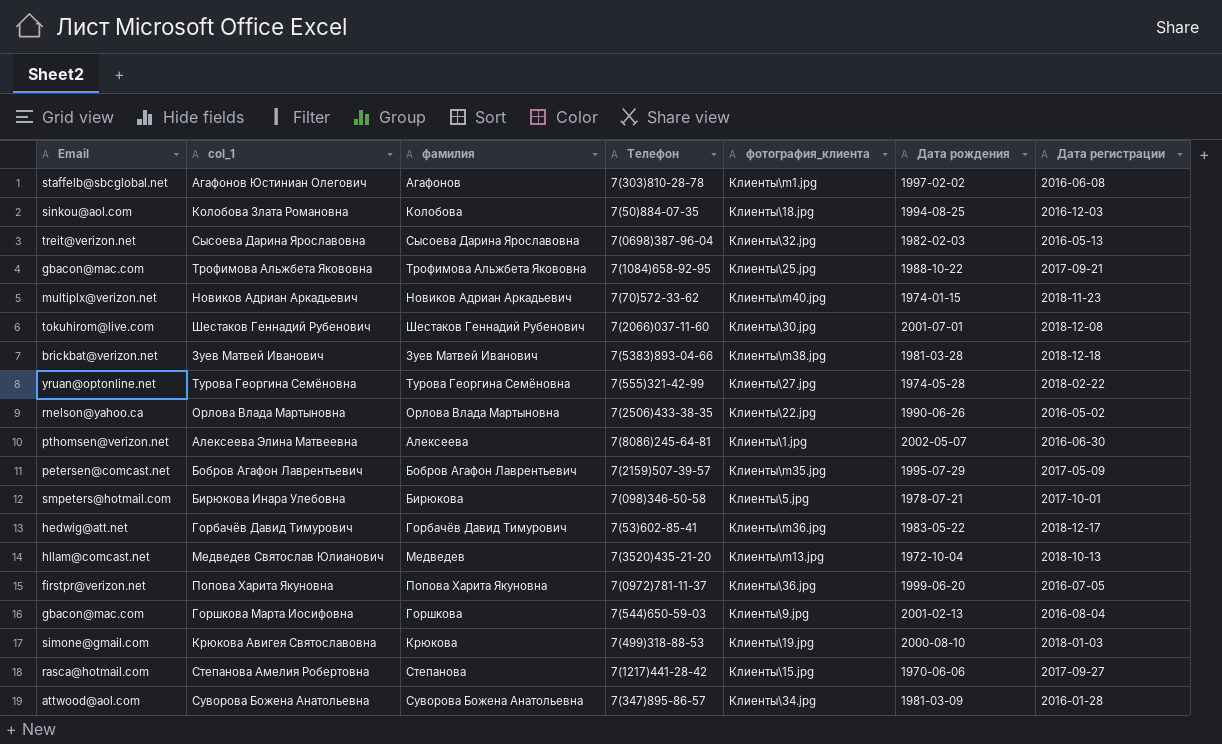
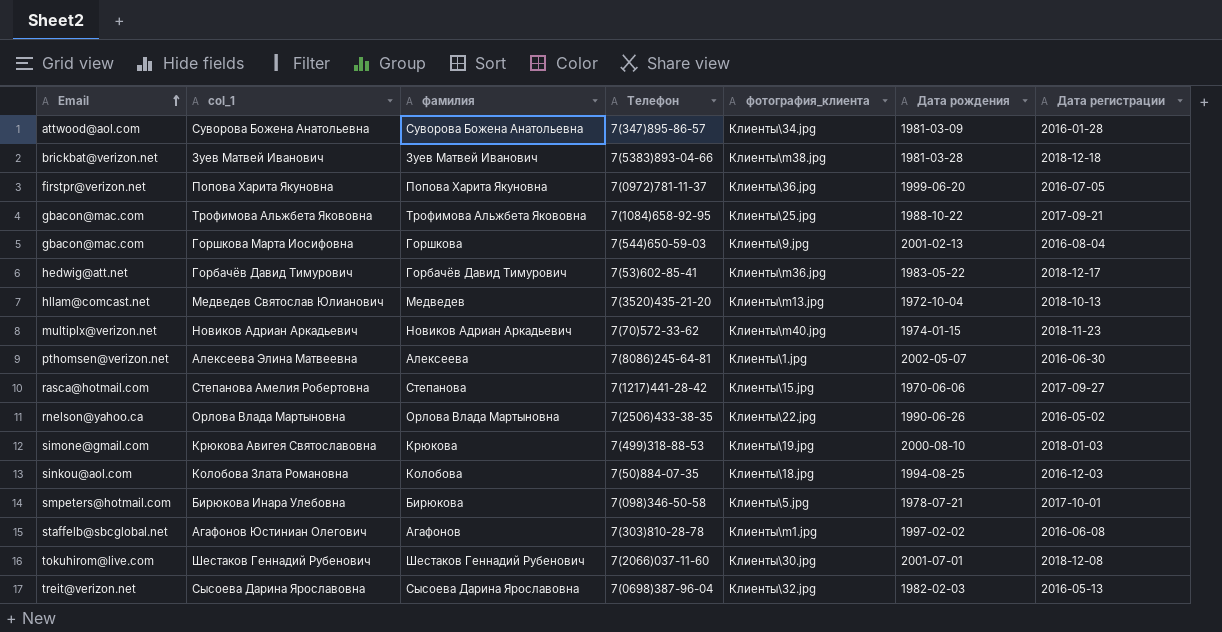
row order: none -> Email ascending
row Турова Георгина Семёновна: yruan@optonline.net | Турова Георгина Семёновна | 7(555)321-42-99 | Клиенты\27.jpg | 1974-05-28 | 2018-02-22 -> none
row Бобров Агафон Лаврентьевич: petersen@comcast.net | Бобров Агафон Лаврентьевич | 7(2159)507-39-57 | Клиенты\m35.jpg | 1995-07-29 | 2017-05-09 -> none

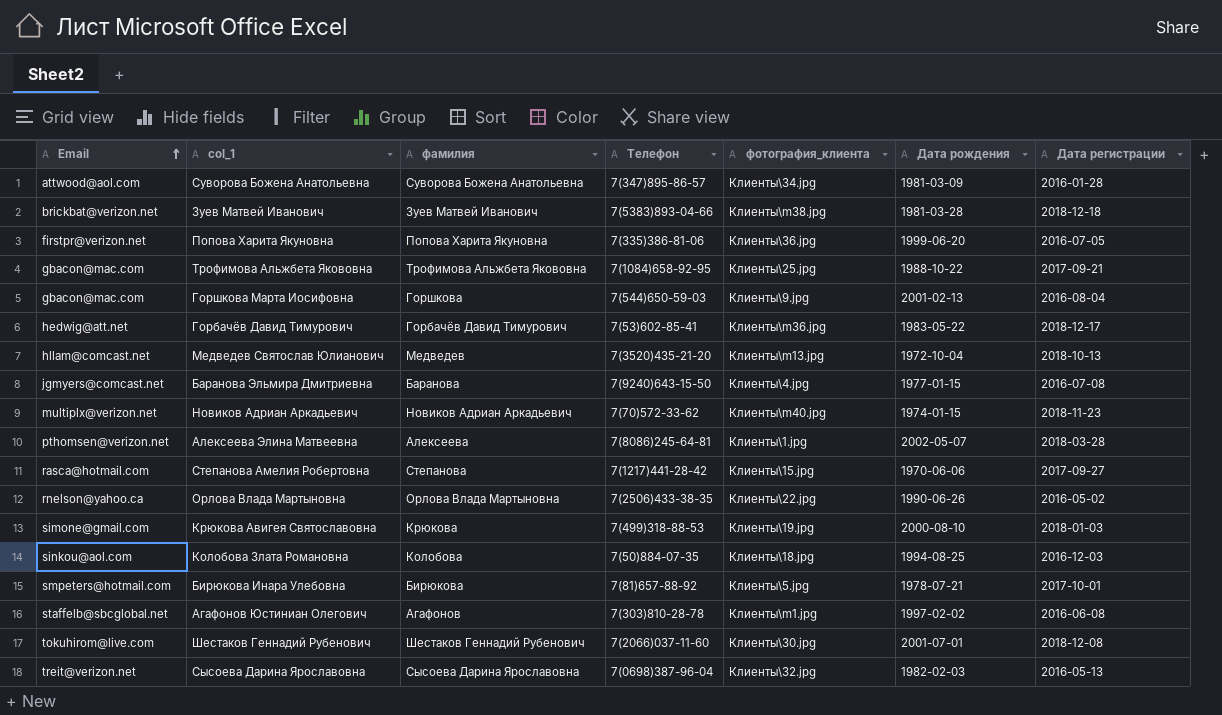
Попова Харита Якуновна | Телефон: 7(0972)781-11-37 -> 7(335)386-81-06
row Баранова Эльмира Дмитриевна: none -> jgmyers@comcast.net | Баранова | 7(9240)643-15-50 | Клиенты\4.jpg | 1977-01-15 | 2016-07-08
Алексеева Элина Матвеевна | Дата регистрации: 2016-06-30 -> 2018-03-28
Бирюкова Инара Улебовна | Телефон: 7(098)346-50-58 -> 7(81)657-88-92

